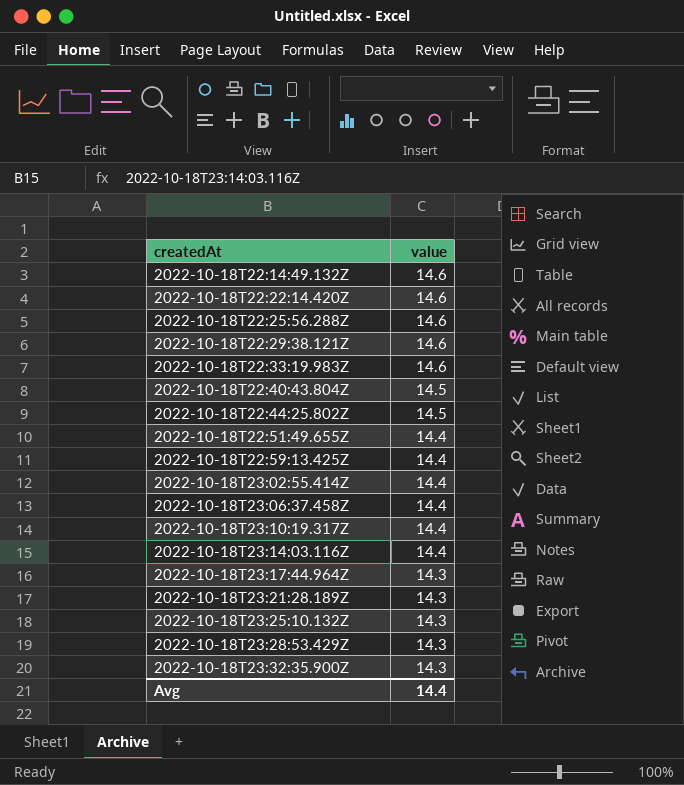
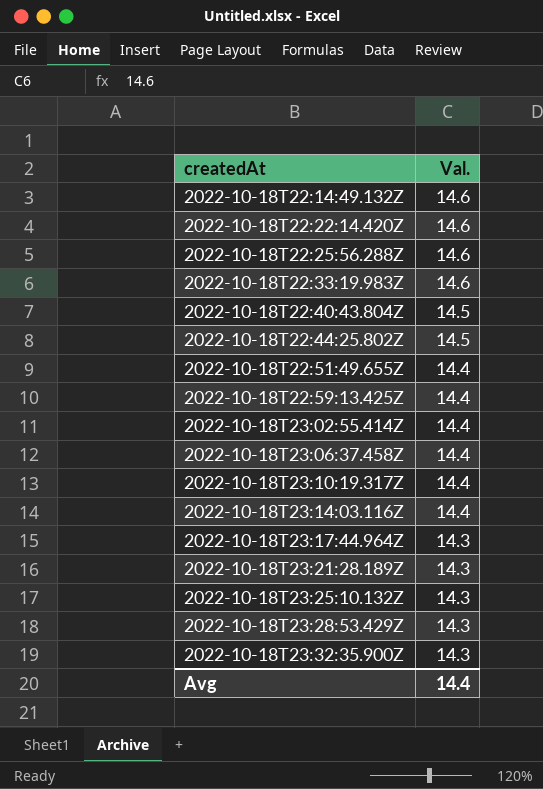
column name: value -> Val.
row 2022-10-18T22:29:38.121Z: 14.6 -> none

